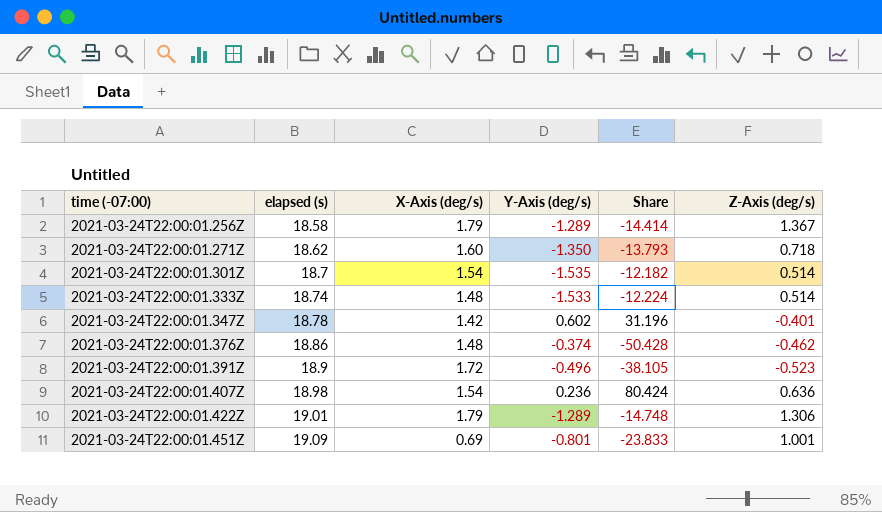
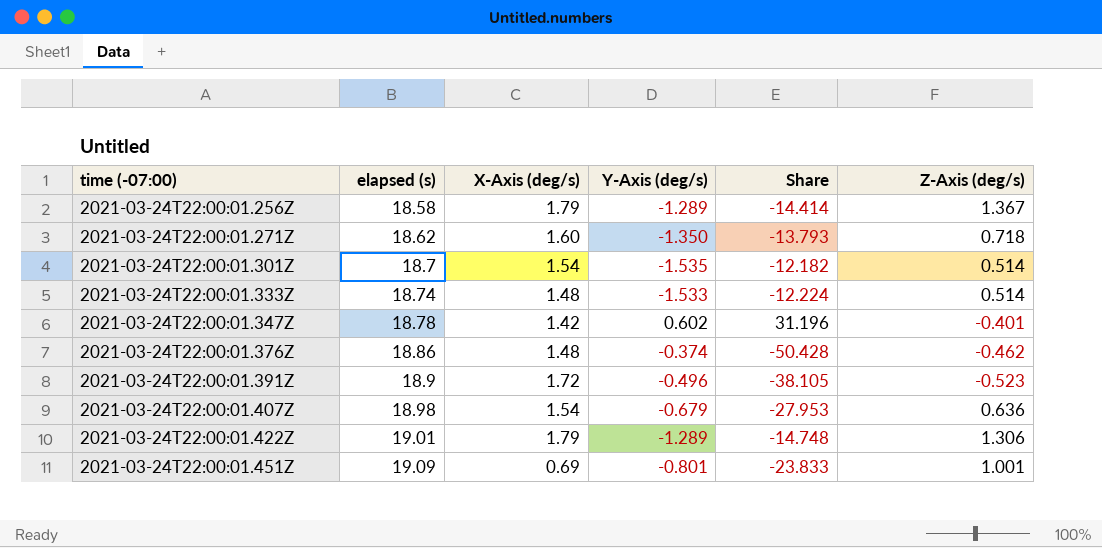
2021-03-24T22:00:01.407Z | Y-Axis (deg/s): 0.236 -> -0.679
2021-03-24T22:00:01.407Z | Share: 80.424 -> -27.953

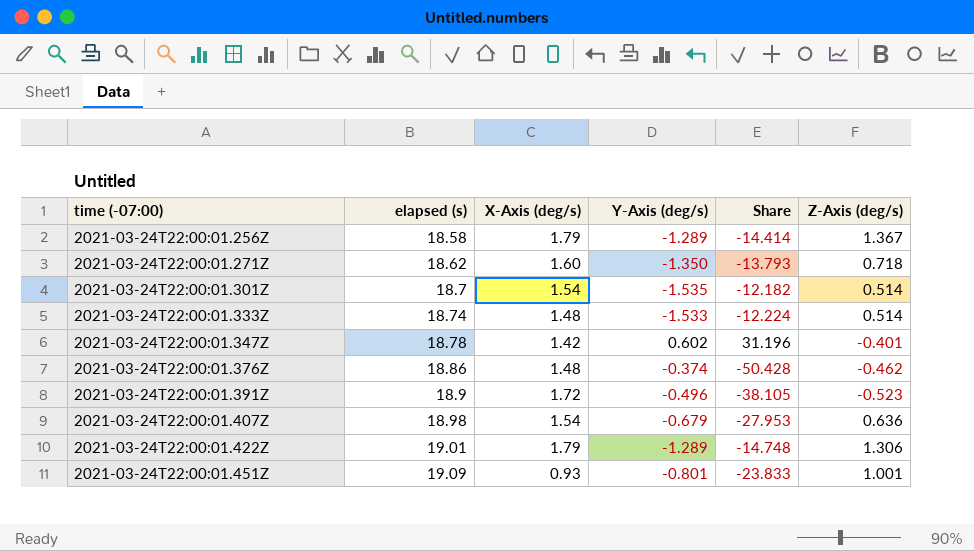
2021-03-24T22:00:01.451Z | X-Axis (deg/s): 0.69 -> 0.93

